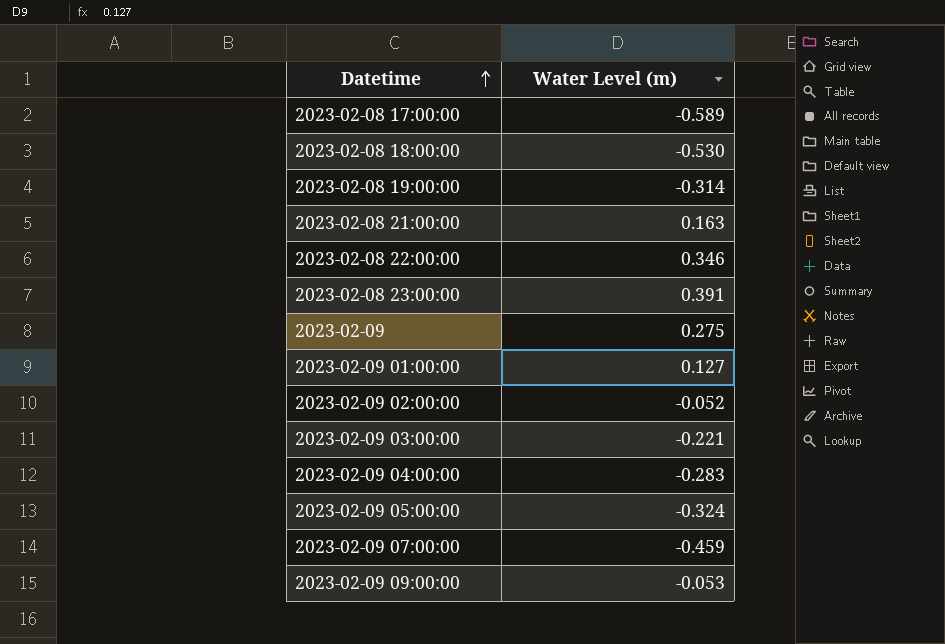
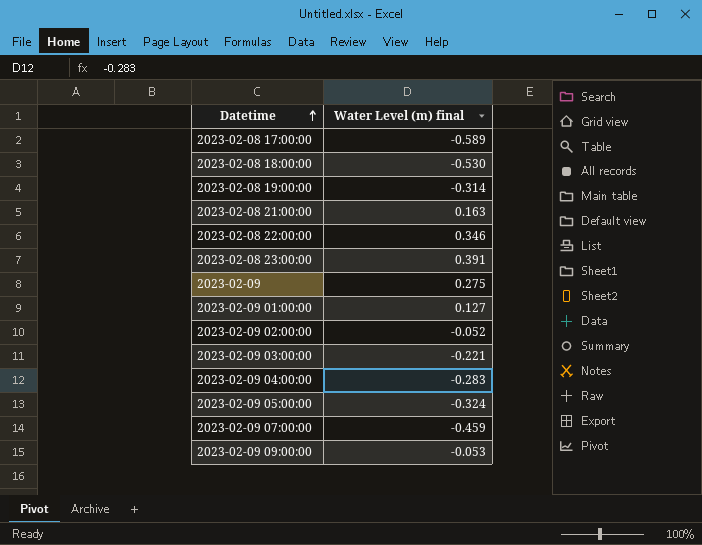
column name: Water Level (m) -> Water Level (m) final

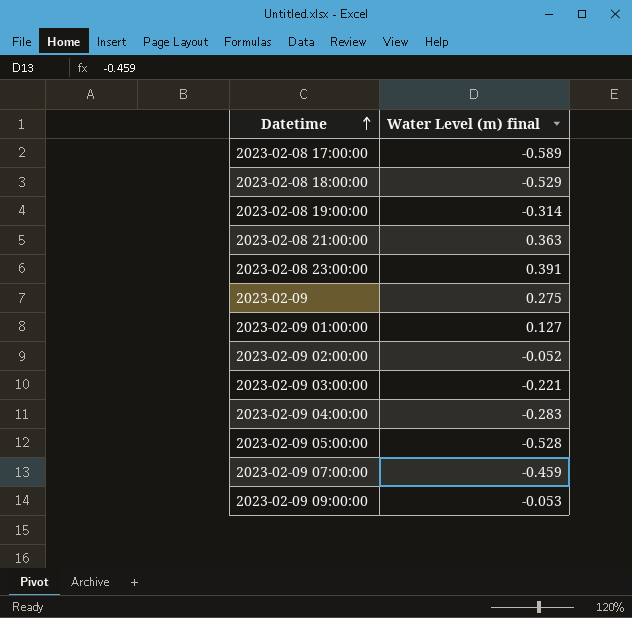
row 2023-02-08 22:00:00: 0.346 -> none
2023-02-08 18:00:00 | Water Level (m) final: -0.530 -> -0.529
2023-02-08 21:00:00 | Water Level (m) final: 0.163 -> 0.363
2023-02-09 05:00:00 | Water Level (m) final: -0.324 -> -0.528

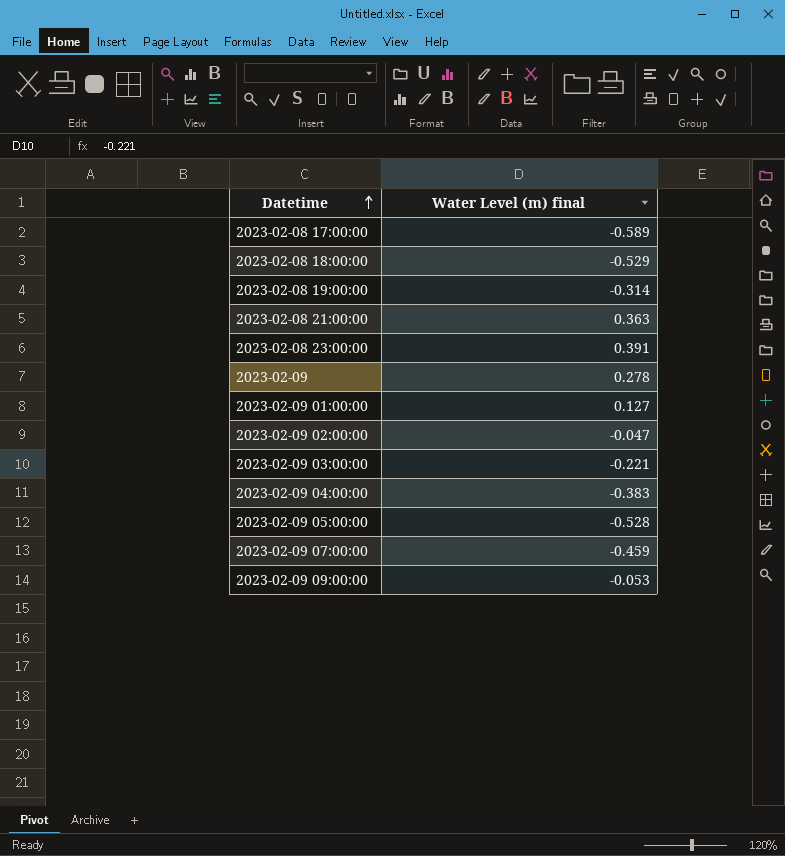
2023-02-09 | Water Level (m) final: 0.275 -> 0.278
2023-02-09 02:00:00 | Water Level (m) final: -0.052 -> -0.047
2023-02-09 04:00:00 | Water Level (m) final: -0.283 -> -0.383

